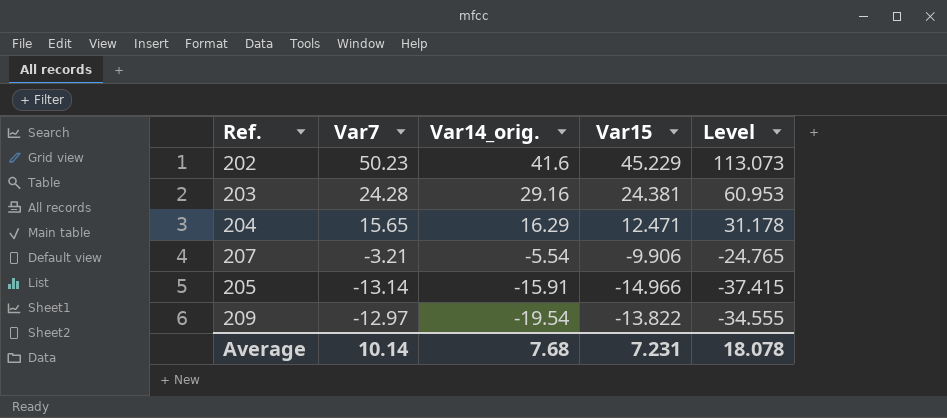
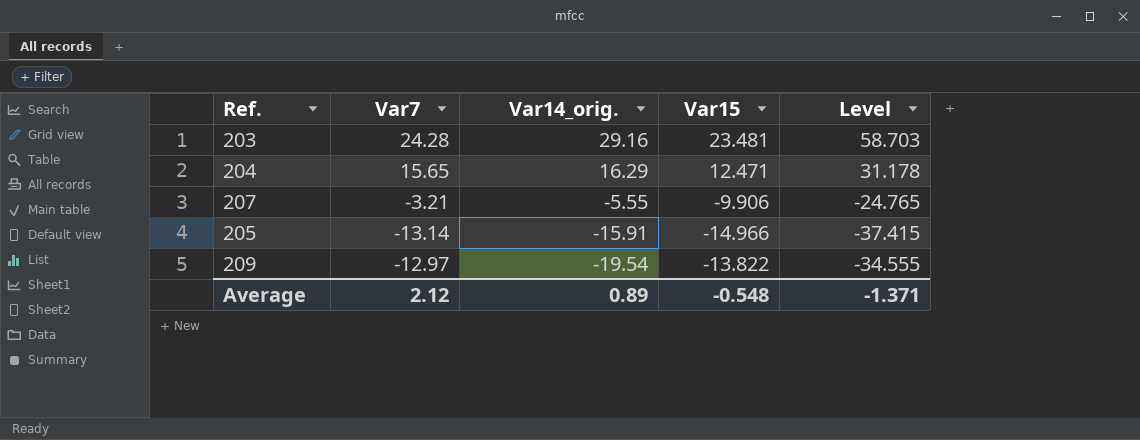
row 202: 50.23 | 41.6 | 45.229 | 113.073 -> none
203 | Var15: 24.381 -> 23.481
203 | Level: 60.953 -> 58.703
207 | Var14_orig.: -5.54 -> -5.55
Average | Var7: 10.14 -> 2.12
Average | Var14_orig.: 7.68 -> 0.89
Average | Var15: 7.231 -> -0.548
Average | Level: 18.078 -> -1.371

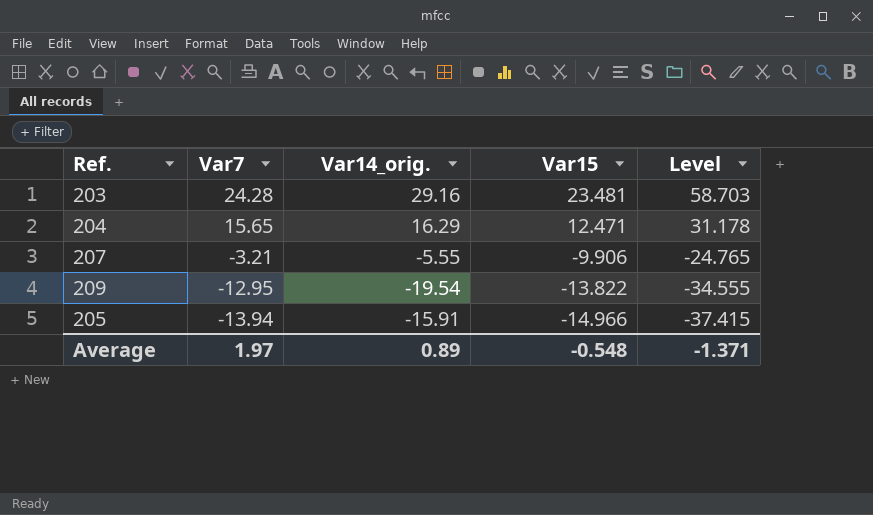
row order: Var14_orig. descending -> Var7 descending
209 | Var7: -12.97 -> -12.95
205 | Var7: -13.14 -> -13.94
Average | Var7: 2.12 -> 1.97

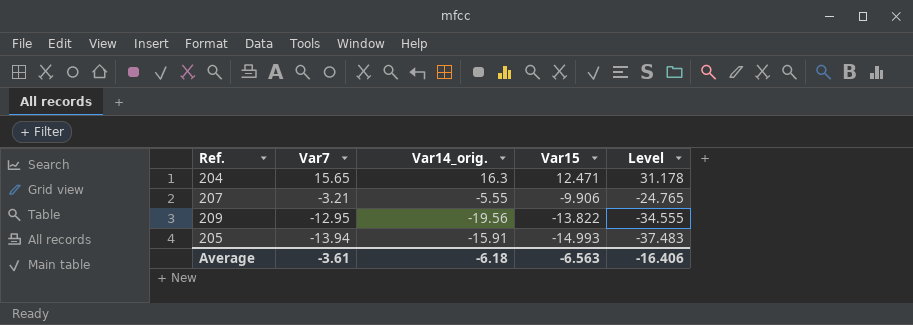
row 203: 24.28 | 29.16 | 23.481 | 58.703 -> none
204 | Var14_orig.: 16.29 -> 16.3
209 | Var14_orig.: -19.54 -> -19.56
205 | Var15: -14.966 -> -14.993
205 | Level: -37.415 -> -37.483
Average | Var7: 1.97 -> -3.61
Average | Var14_orig.: 0.89 -> -6.18
Average | Var15: -0.548 -> -6.563
Average | Level: -1.371 -> -16.406

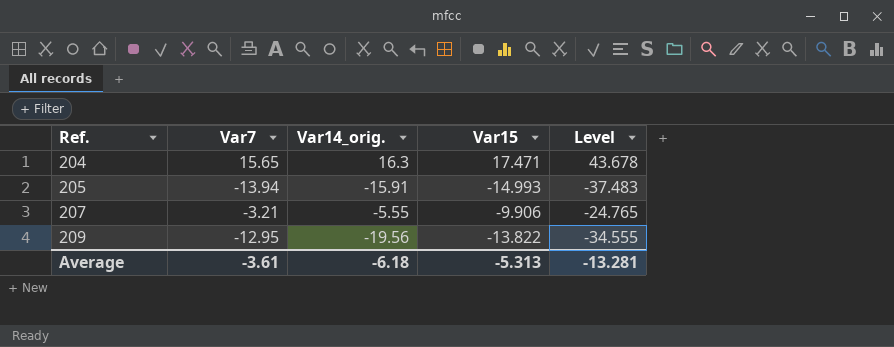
row order: Var7 descending -> Ref. ascending
204 | Var15: 12.471 -> 17.471
204 | Level: 31.178 -> 43.678
Average | Var15: -6.563 -> -5.313
Average | Level: -16.406 -> -13.281

